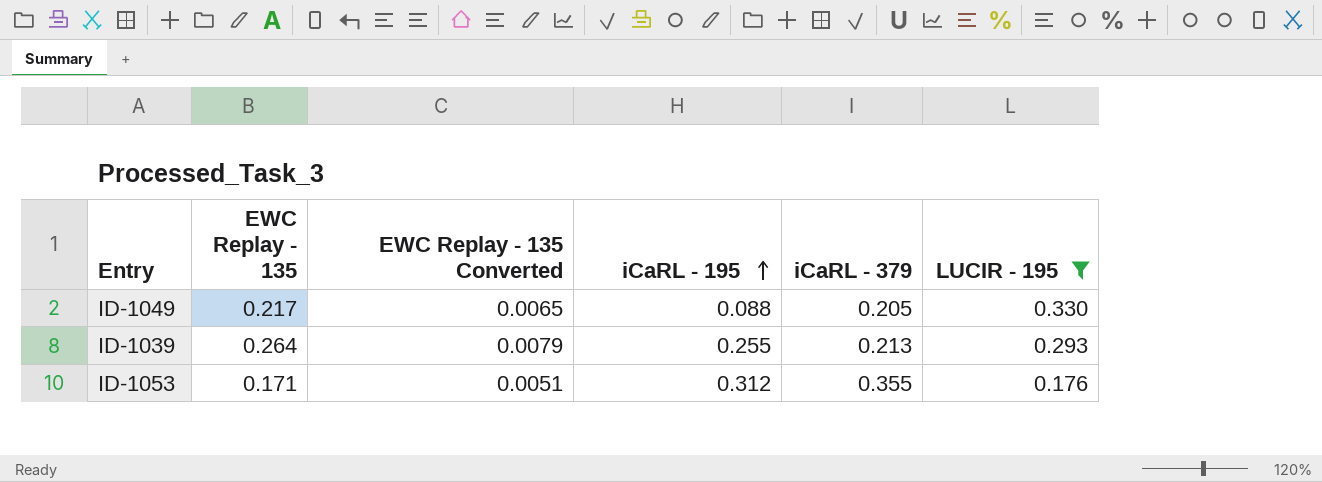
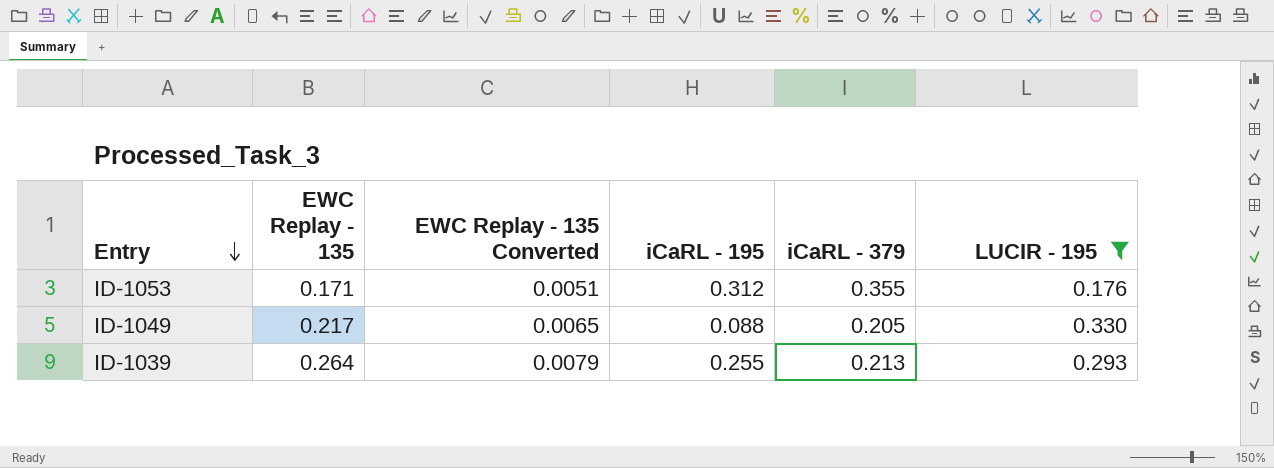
row order: iCaRL - 195 ascending -> Entry descending

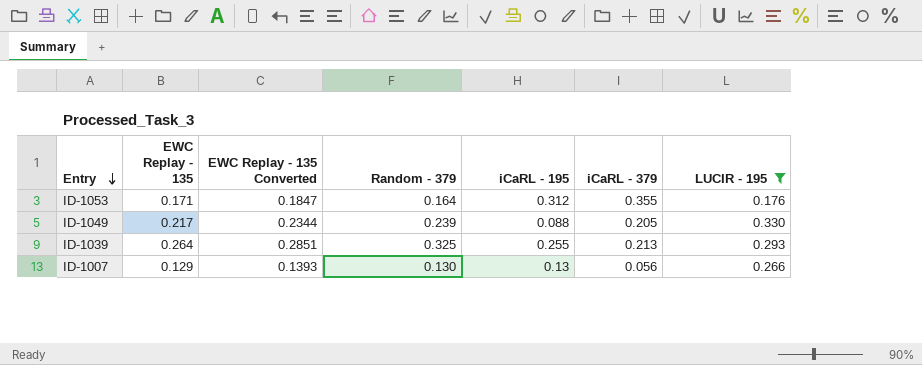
column EWC Replay - 135 Converted | formula: [EWC Replay - 135] * 0.03 -> [EWC Replay - 135] * 1.08
column Random - 379 | position: none -> 4
row ID-1007: none -> 0.129 | 0.1393 | 0.130 | 0.13 | 0.056 | 0.266

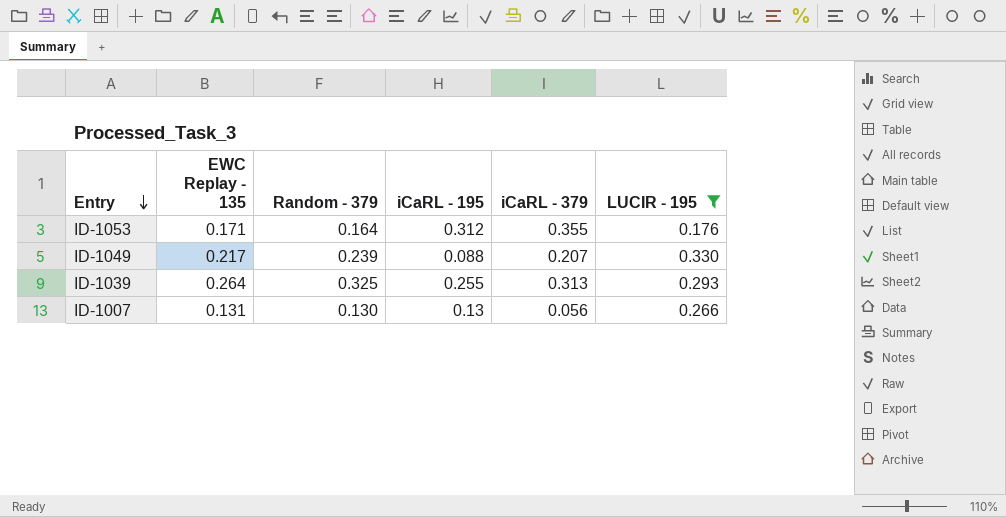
column EWC Replay - 135 Converted | formula: [EWC Replay - 135] * 1.08 -> none
ID-1049 | iCaRL - 379: 0.205 -> 0.207
ID-1039 | iCaRL - 379: 0.213 -> 0.313
ID-1007 | EWC Replay - 135: 0.129 -> 0.131

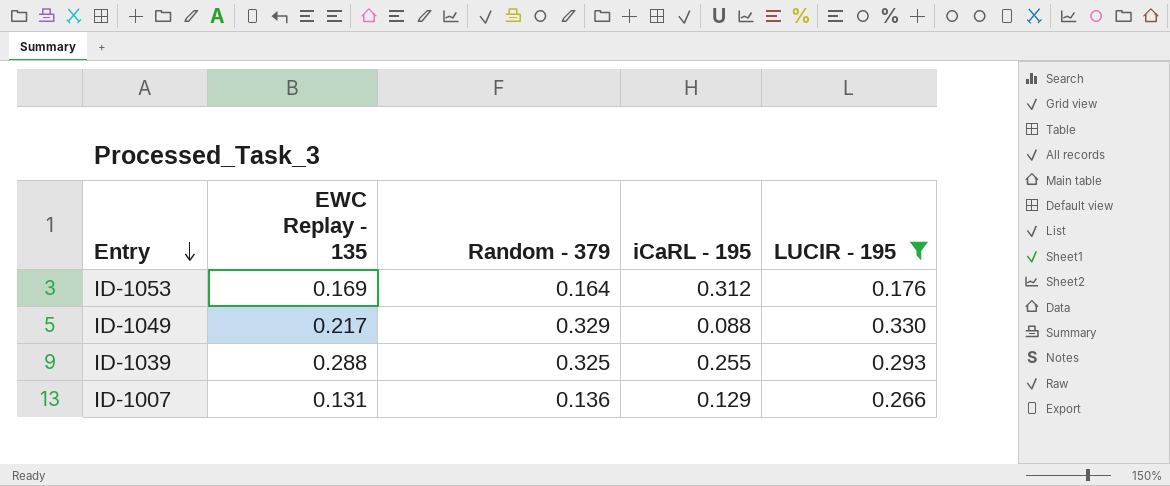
column iCaRL - 379 | position: 5 -> none
ID-1053 | EWC Replay - 135: 0.171 -> 0.169
ID-1049 | Random - 379: 0.239 -> 0.329
ID-1039 | EWC Replay - 135: 0.264 -> 0.288
ID-1007 | Random - 379: 0.130 -> 0.136
ID-1007 | iCaRL - 195: 0.13 -> 0.129

